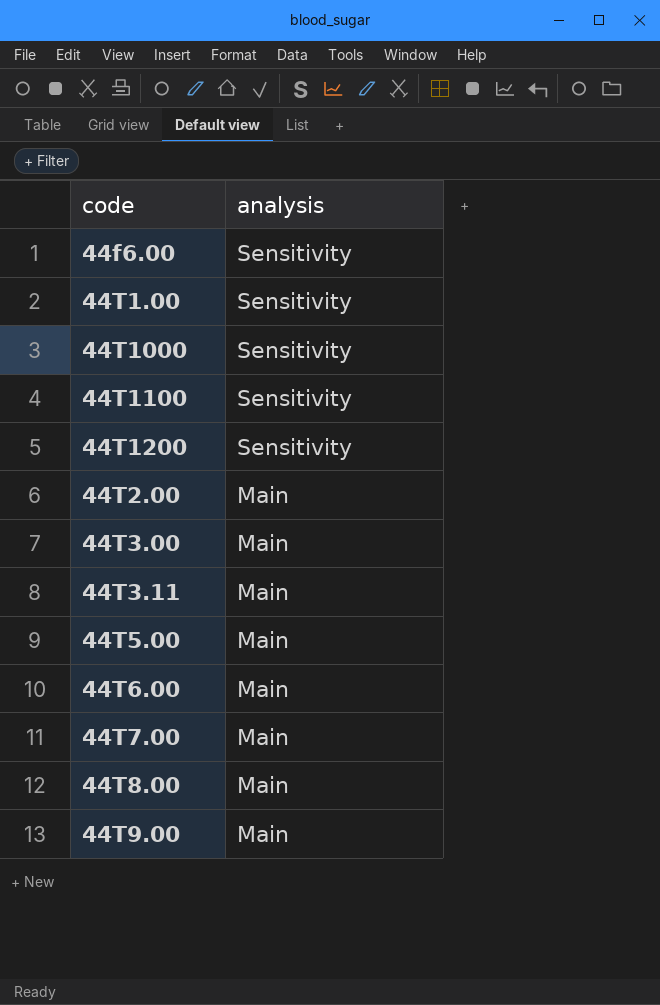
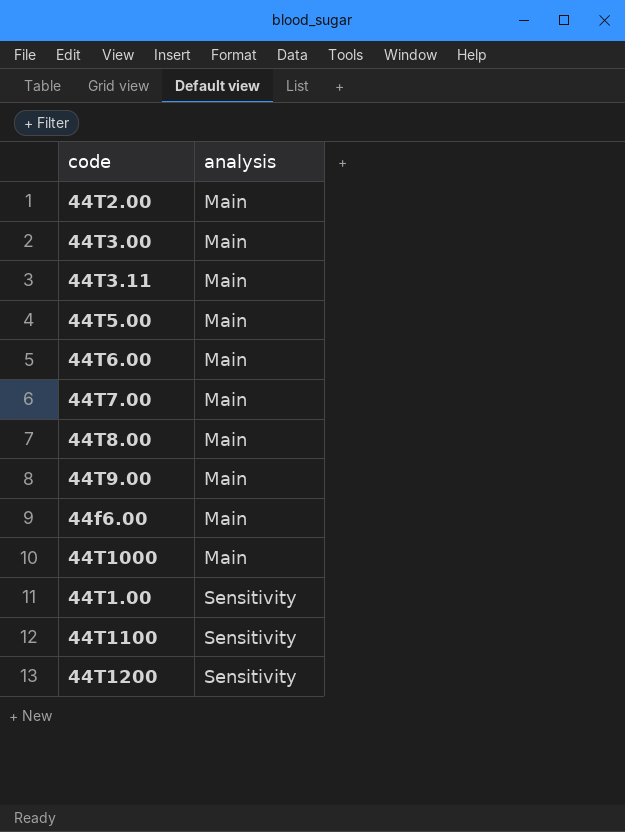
row order: analysis descending -> analysis ascending
44f6.00 | analysis: Sensitivity -> Main
44T1000 | analysis: Sensitivity -> Main

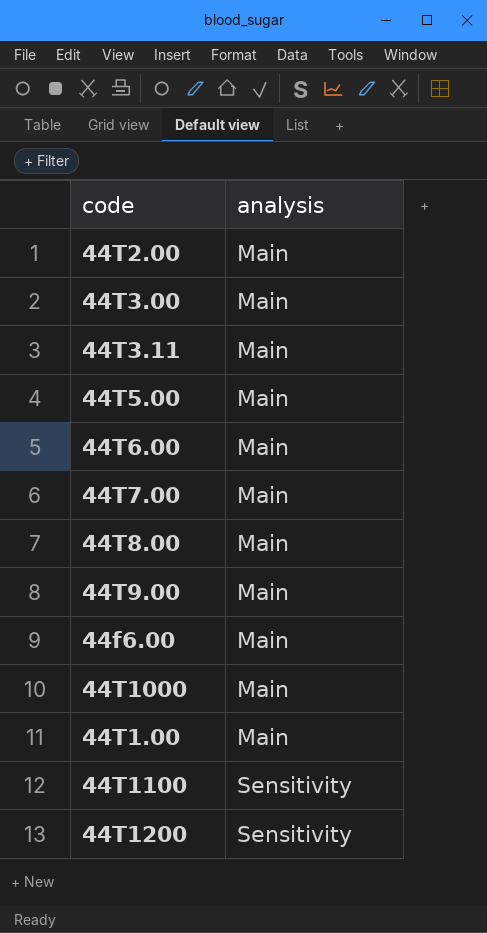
44T1.00 | analysis: Sensitivity -> Main

